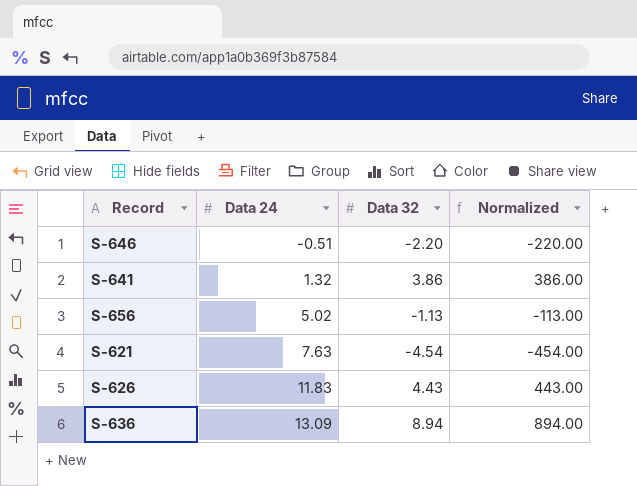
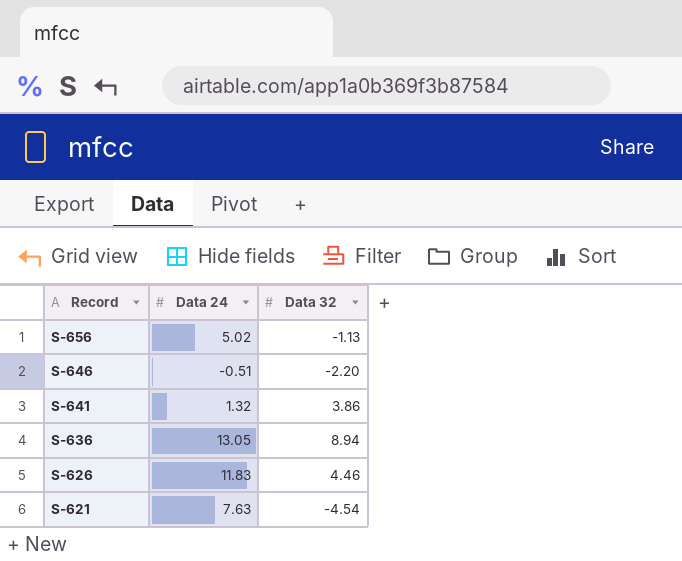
row order: Data 24 ascending -> Record descending
column Normalized | formula: [Data 32] * 100 -> none
S-636 | Data 24: 13.09 -> 13.05
S-626 | Data 32: 4.43 -> 4.46

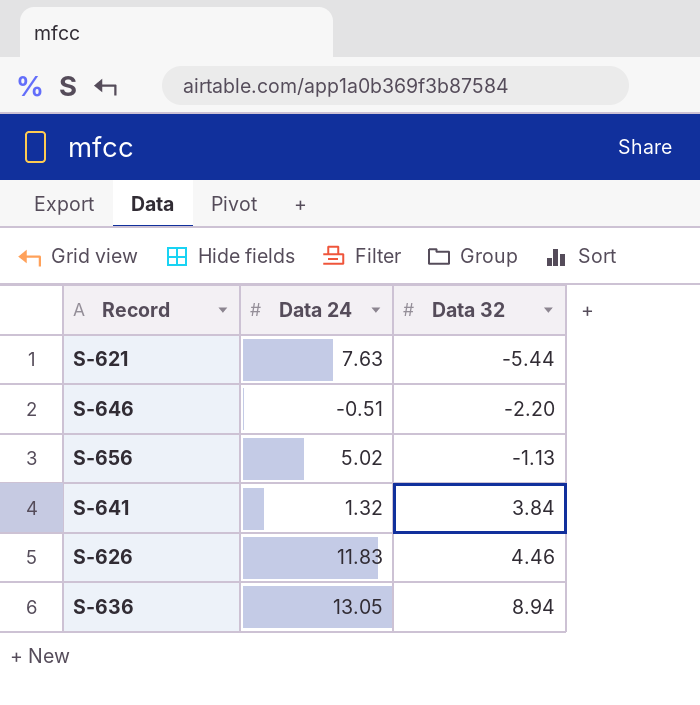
row order: Record descending -> Data 32 ascending
S-621 | Data 32: -4.54 -> -5.44
S-641 | Data 32: 3.86 -> 3.84

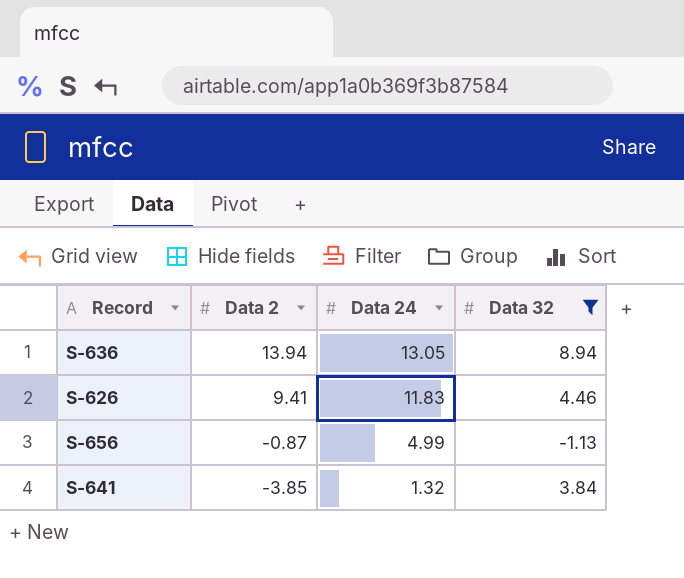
filter: none -> Data 32 >= -1.13
row order: Data 32 ascending -> Data 2 descending
column Data 2 | position: none -> 2
S-656 | Data 24: 5.02 -> 4.99

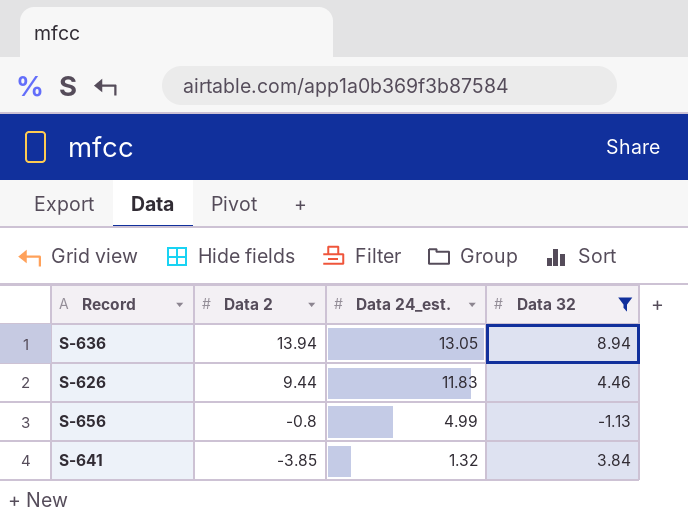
column name: Data 24 -> Data 24_est.
S-626 | Data 2: 9.41 -> 9.44
S-656 | Data 2: -0.87 -> -0.8

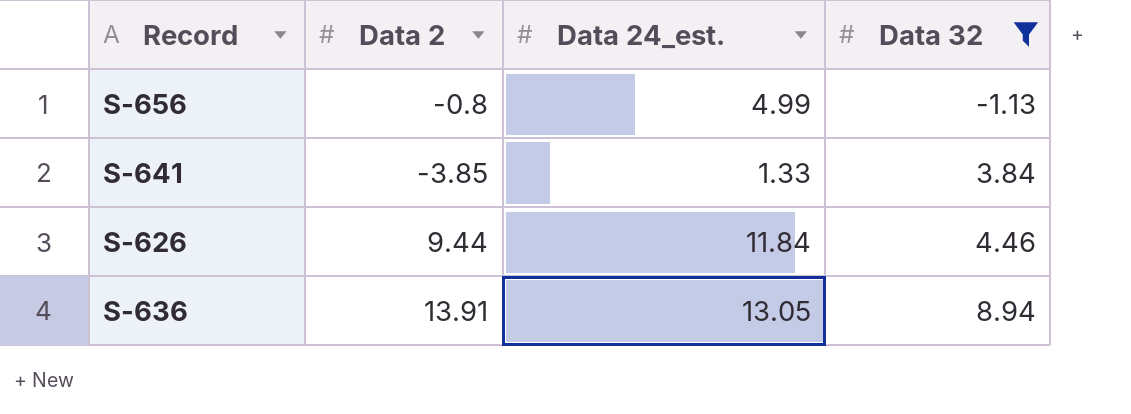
row order: Data 2 descending -> Data 32 ascending
S-641 | Data 24_est.: 1.32 -> 1.33
S-626 | Data 24_est.: 11.83 -> 11.84
S-636 | Data 2: 13.94 -> 13.91

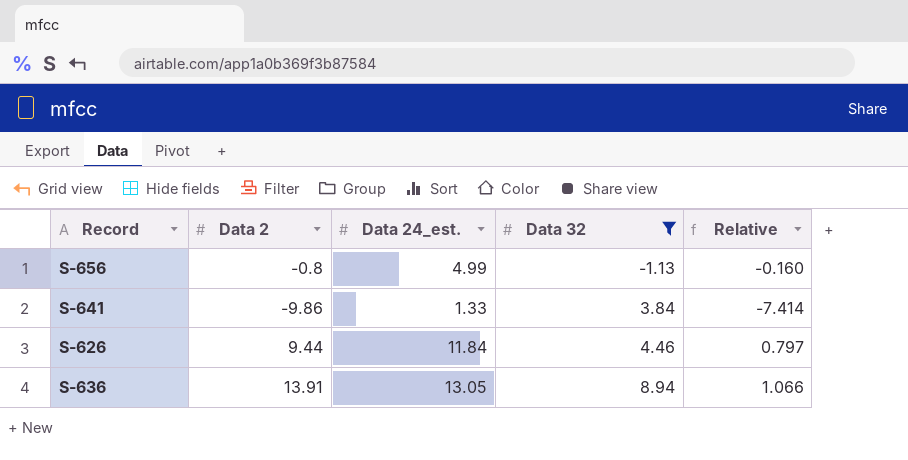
column Relative | formula: none -> [Data 2] / [Data 24_est.]
S-641 | Data 2: -3.85 -> -9.86

